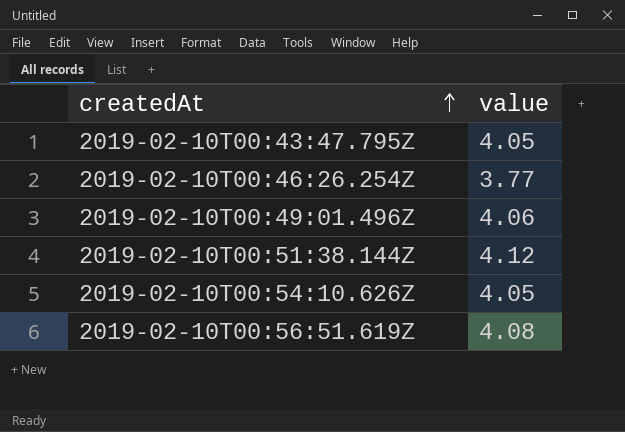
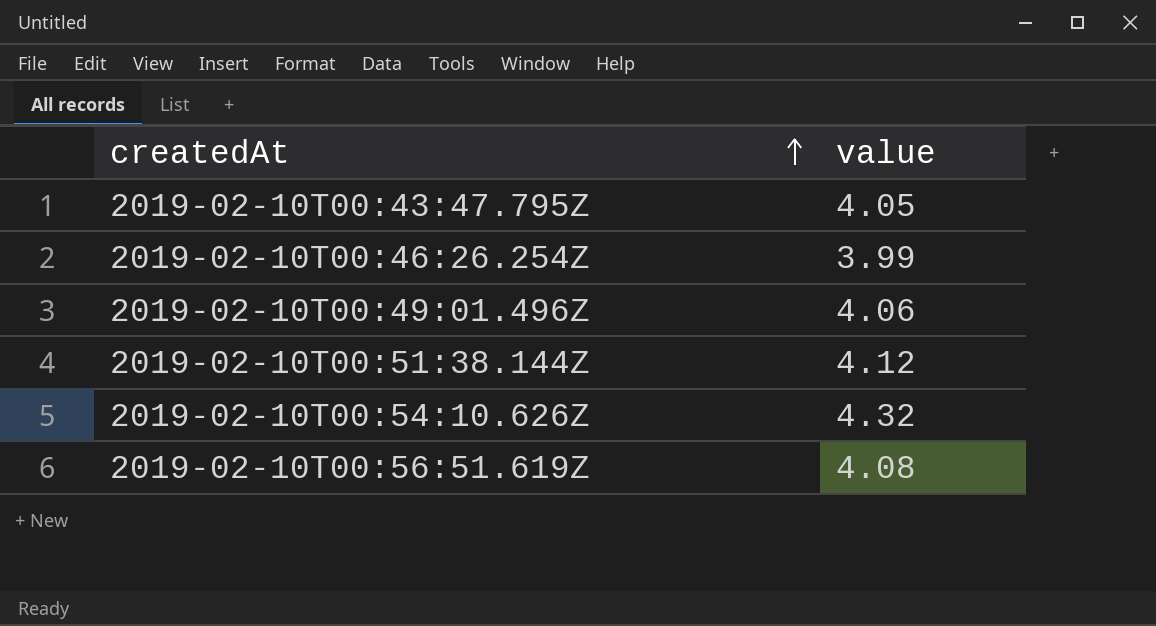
2019-02-10T00:46:26.254Z | value: 3.77 -> 3.99
2019-02-10T00:54:10.626Z | value: 4.05 -> 4.32

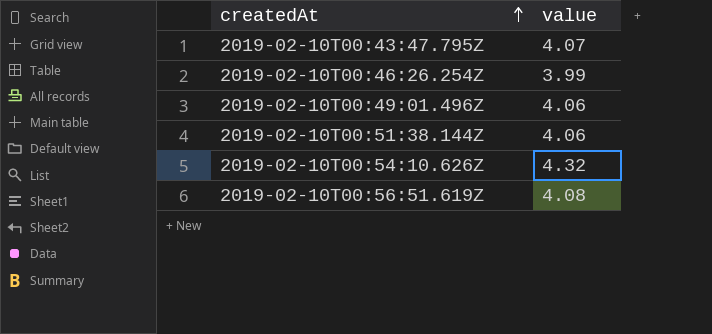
2019-02-10T00:43:47.795Z | value: 4.05 -> 4.07
2019-02-10T00:51:38.144Z | value: 4.12 -> 4.06

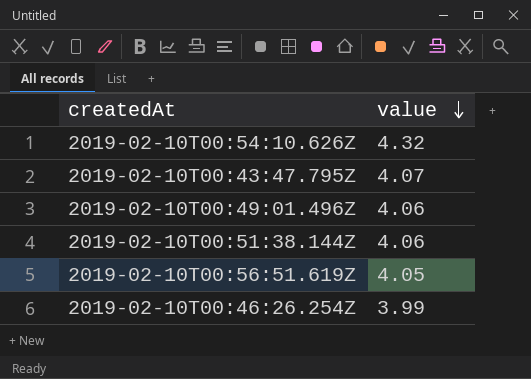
row order: createdAt ascending -> value descending
2019-02-10T00:56:51.619Z | value: 4.08 -> 4.05

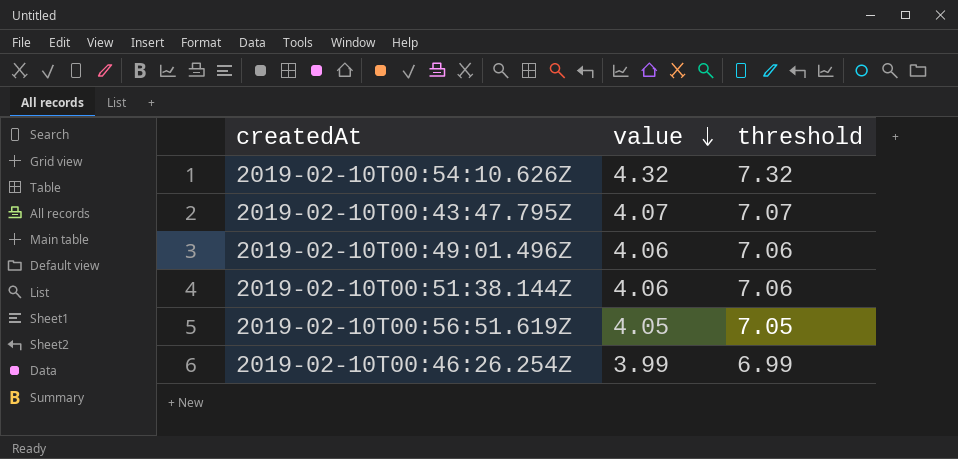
column threshold | formula: none -> [value] + 3

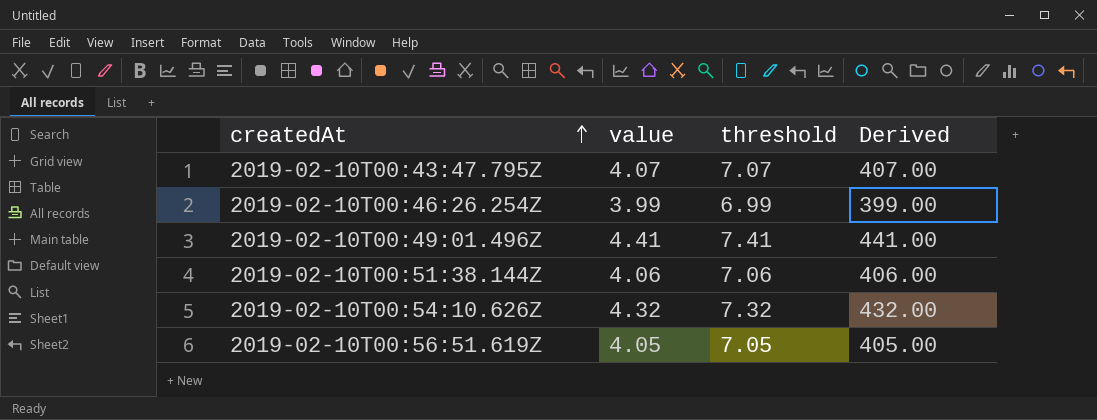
row order: value descending -> createdAt ascending
column Derived | formula: none -> [value] * 100
2019-02-10T00:49:01.496Z | value: 4.06 -> 4.41
2019-02-10T00:49:01.496Z | threshold: 7.06 -> 7.41

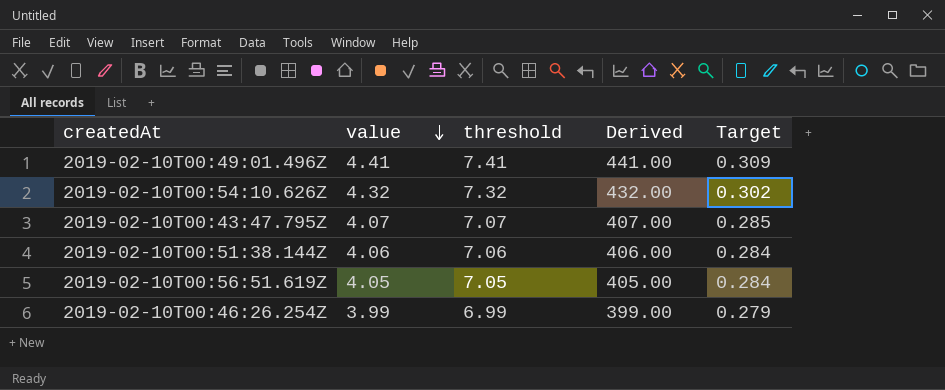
row order: createdAt ascending -> value descending
column Target | formula: none -> [value] * 0.07

